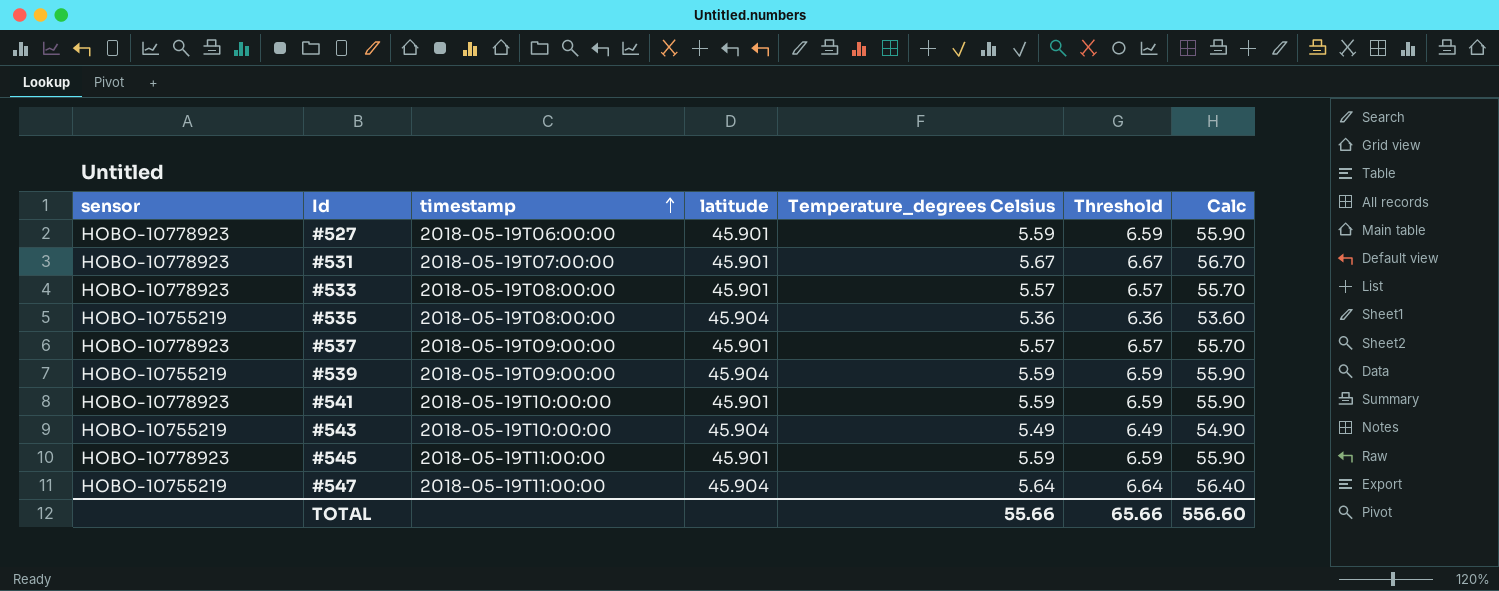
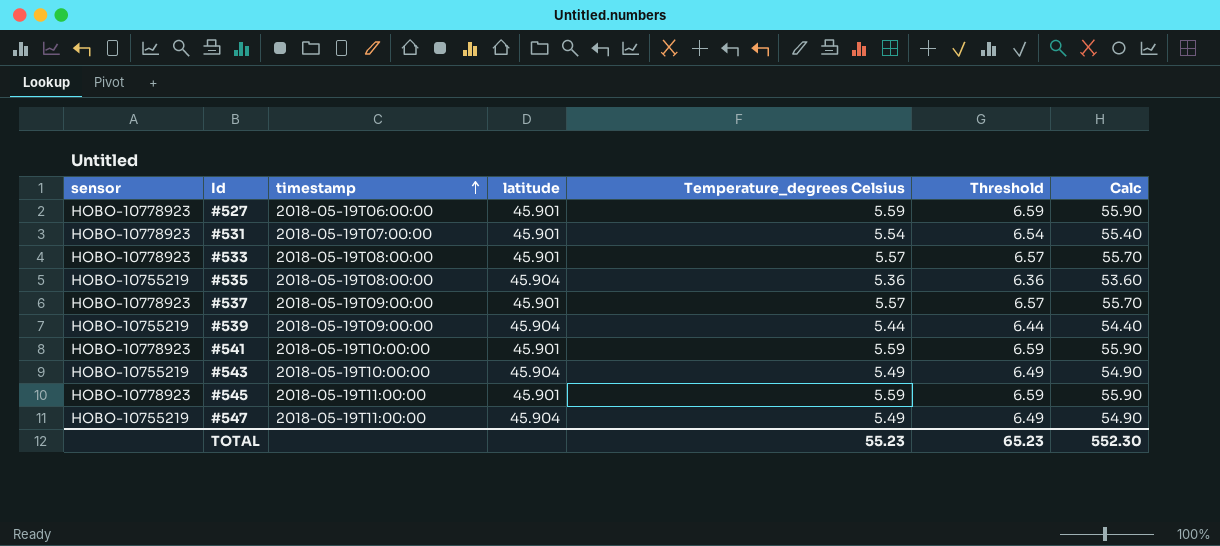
#531 | Temperature_degrees Celsius: 5.67 -> 5.54
#531 | Threshold: 6.67 -> 6.54
#531 | Calc: 56.70 -> 55.40
#539 | Temperature_degrees Celsius: 5.59 -> 5.44
#539 | Threshold: 6.59 -> 6.44
#539 | Calc: 55.90 -> 54.40
#547 | Temperature_degrees Celsius: 5.64 -> 5.49
#547 | Threshold: 6.64 -> 6.49
#547 | Calc: 56.40 -> 54.90
TOTAL | Temperature_degrees Celsius: 55.66 -> 55.23
TOTAL | Threshold: 65.66 -> 65.23
TOTAL | Calc: 556.60 -> 552.30

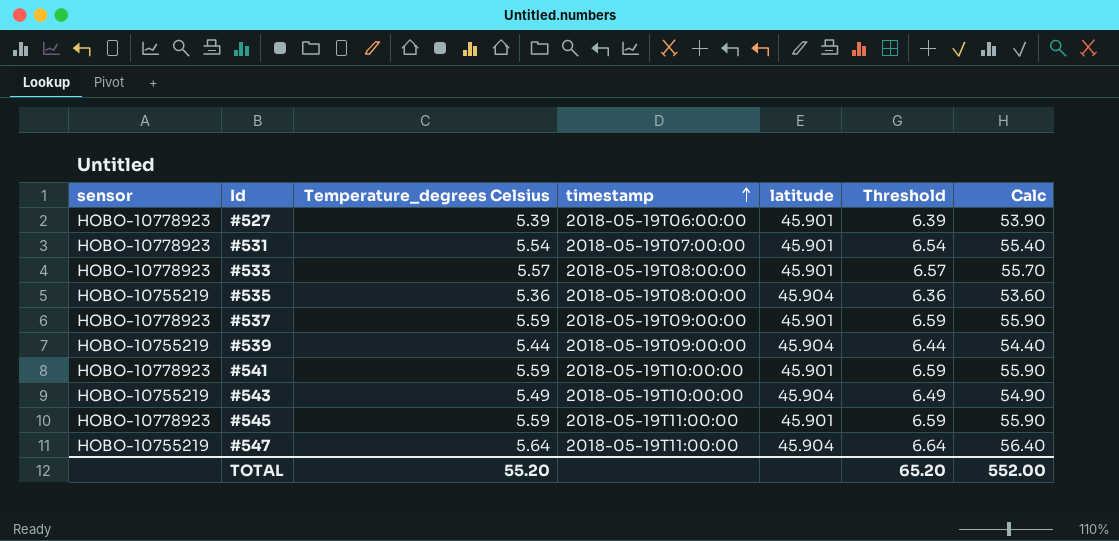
column Temperature_degrees Celsius | position: 5 -> 3
#527 | Temperature_degrees Celsius: 5.59 -> 5.39
#527 | Threshold: 6.59 -> 6.39
#527 | Calc: 55.90 -> 53.90
#537 | Temperature_degrees Celsius: 5.57 -> 5.59
#537 | Threshold: 6.57 -> 6.59
#537 | Calc: 55.70 -> 55.90
#547 | Temperature_degrees Celsius: 5.49 -> 5.64
#547 | Threshold: 6.49 -> 6.64
#547 | Calc: 54.90 -> 56.40
TOTAL | Temperature_degrees Celsius: 55.23 -> 55.20
TOTAL | Threshold: 65.23 -> 65.20
TOTAL | Calc: 552.30 -> 552.00

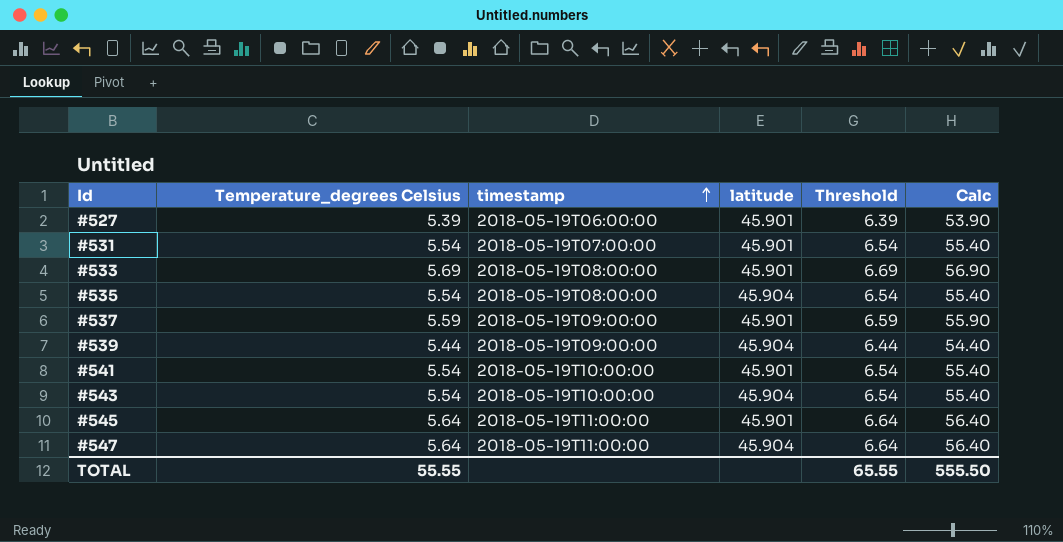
column sensor | position: 1 -> none
#533 | Temperature_degrees Celsius: 5.57 -> 5.69
#533 | Threshold: 6.57 -> 6.69
#533 | Calc: 55.70 -> 56.90
#535 | Temperature_degrees Celsius: 5.36 -> 5.54
#535 | Threshold: 6.36 -> 6.54
#535 | Calc: 53.60 -> 55.40
#541 | Temperature_degrees Celsius: 5.59 -> 5.54
#541 | Threshold: 6.59 -> 6.54
#541 | Calc: 55.90 -> 55.40
#543 | Temperature_degrees Celsius: 5.49 -> 5.54
#543 | Threshold: 6.49 -> 6.54
#543 | Calc: 54.90 -> 55.40
#545 | Temperature_degrees Celsius: 5.59 -> 5.64
#545 | Threshold: 6.59 -> 6.64
#545 | Calc: 55.90 -> 56.40
TOTAL | Temperature_degrees Celsius: 55.20 -> 55.55
TOTAL | Threshold: 65.20 -> 65.55
TOTAL | Calc: 552.00 -> 555.50

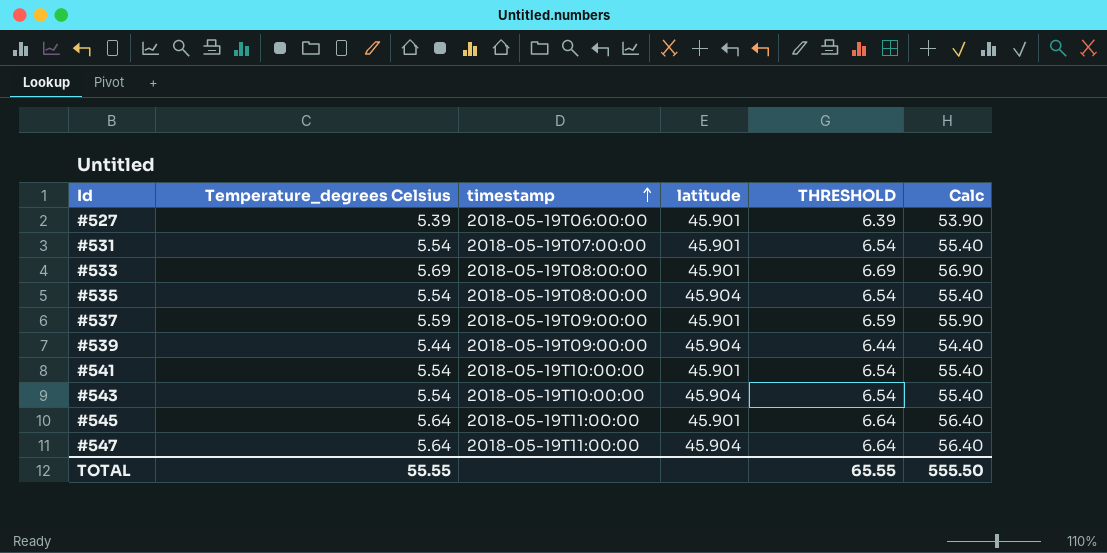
column name: Threshold -> THRESHOLD

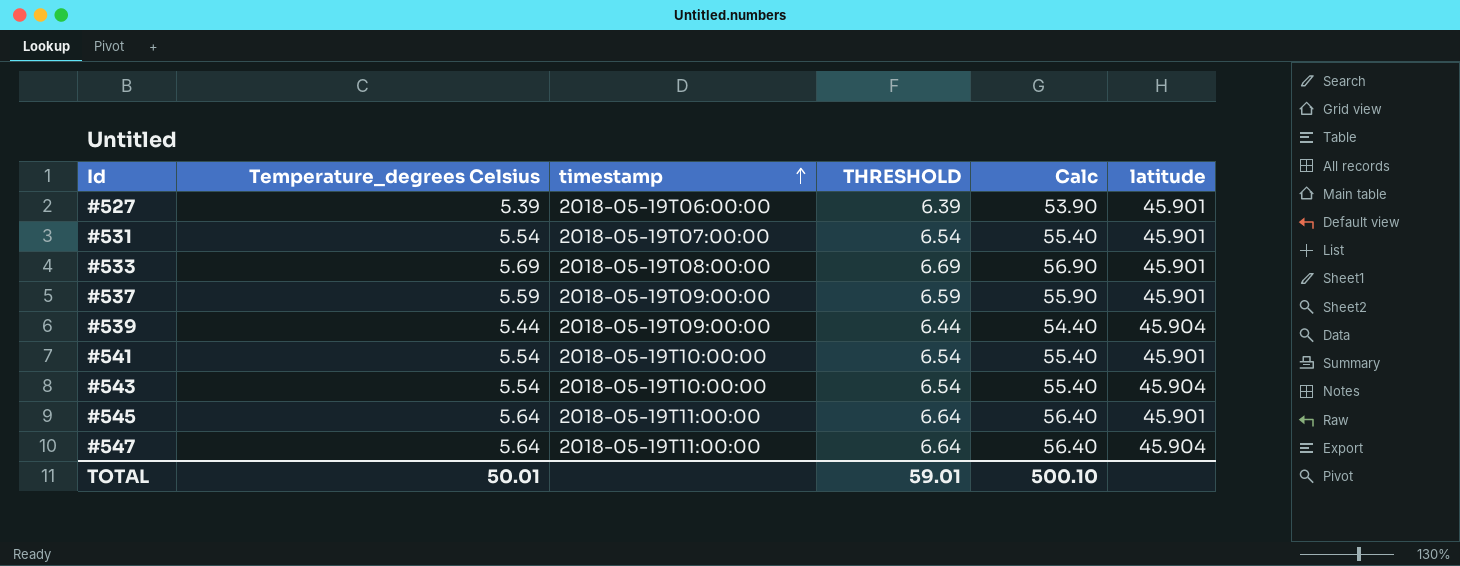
column latitude | position: 4 -> 6
row #535: 5.54 | 2018-05-19T08:00:00 | 45.904 | 6.54 | 55.40 -> none
TOTAL | Temperature_degrees Celsius: 55.55 -> 50.01
TOTAL | THRESHOLD: 65.55 -> 59.01
TOTAL | Calc: 555.50 -> 500.10

